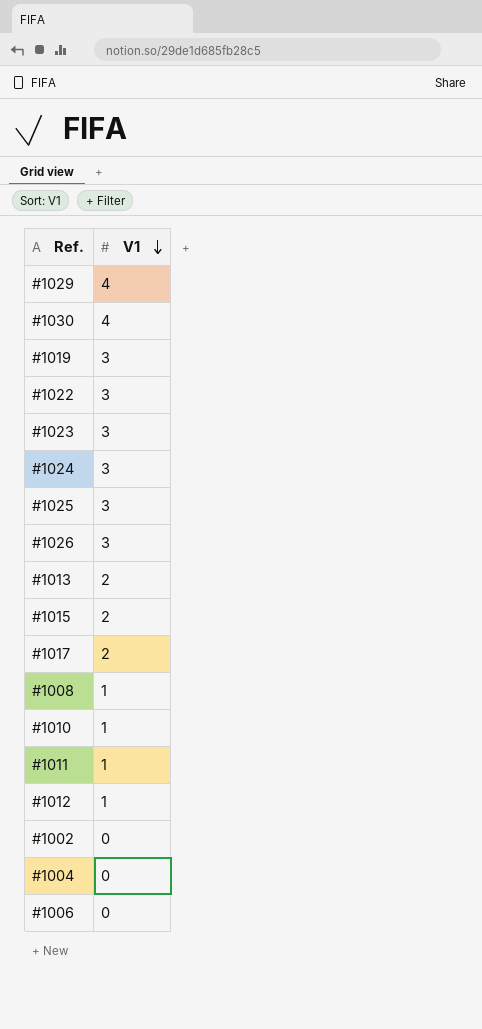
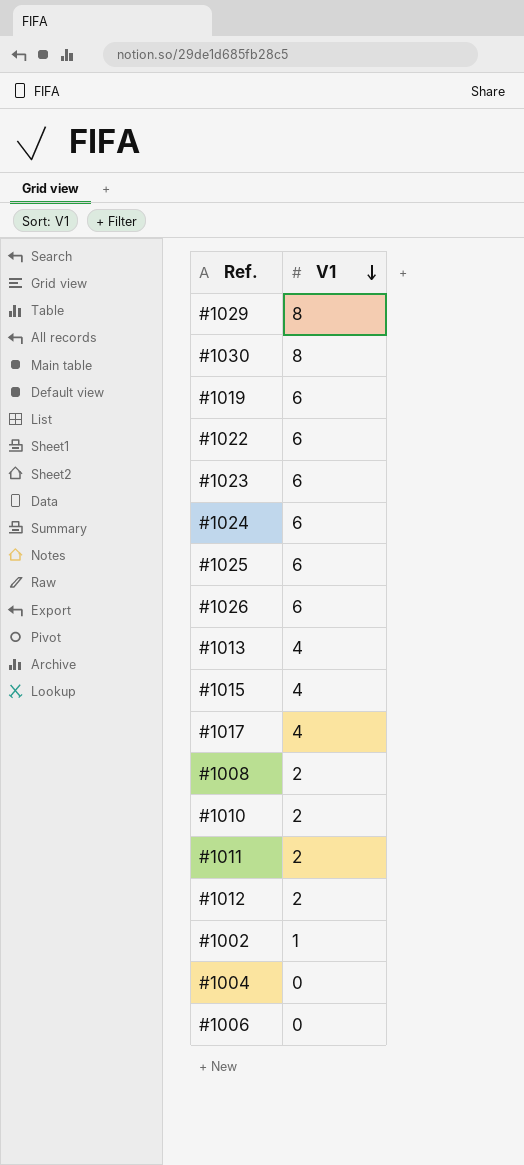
#1029 | V1: 4 -> 8
#1030 | V1: 4 -> 8
#1019 | V1: 3 -> 6
#1022 | V1: 3 -> 6
#1023 | V1: 3 -> 6
#1024 | V1: 3 -> 6
#1025 | V1: 3 -> 6
#1026 | V1: 3 -> 6
#1013 | V1: 2 -> 4
#1015 | V1: 2 -> 4
#1017 | V1: 2 -> 4
#1008 | V1: 1 -> 2
#1010 | V1: 1 -> 2
#1011 | V1: 1 -> 2
#1012 | V1: 1 -> 2
#1002 | V1: 0 -> 1

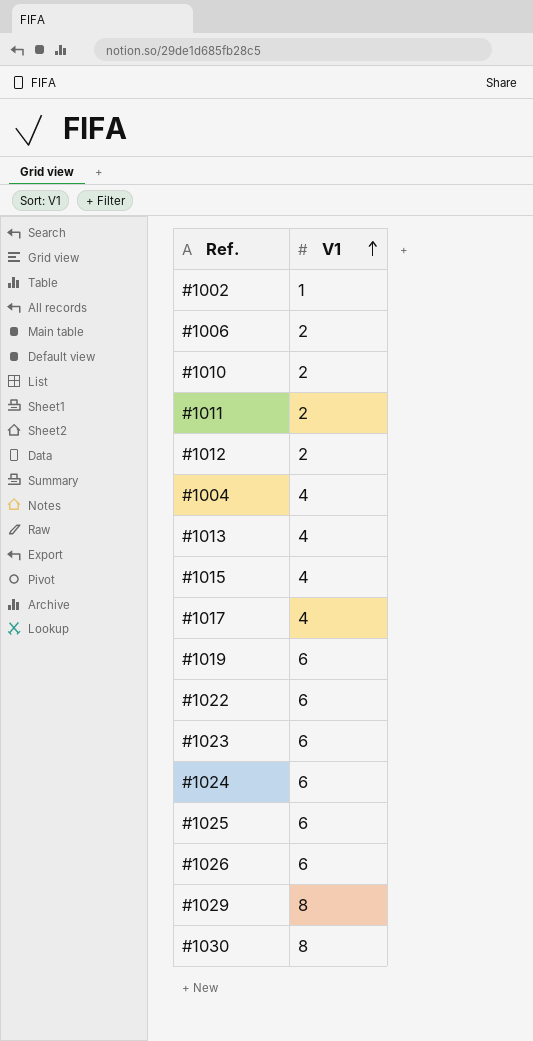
row order: V1 descending -> V1 ascending
row #1008: 2 -> none
#1006 | V1: 0 -> 2
#1004 | V1: 0 -> 4

